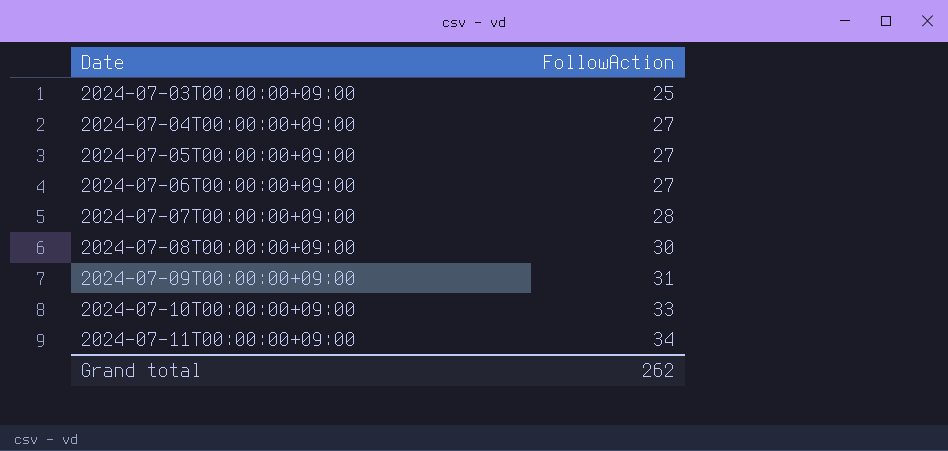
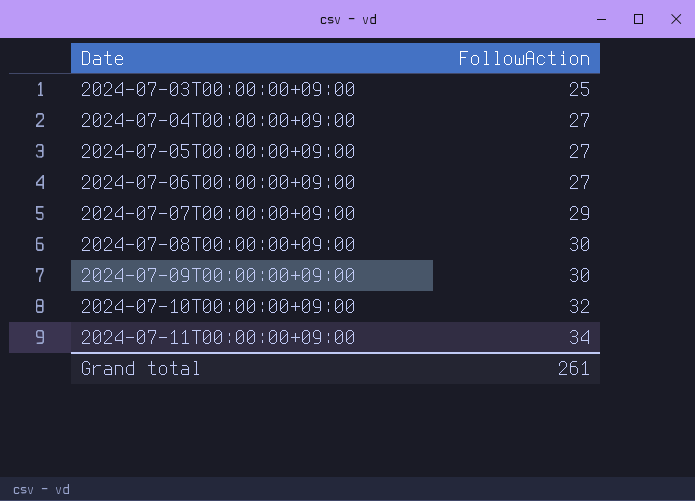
2024-07-07T00:00:00+09:00 | FollowAction: 28 -> 29
2024-07-09T00:00:00+09:00 | FollowAction: 31 -> 30
2024-07-10T00:00:00+09:00 | FollowAction: 33 -> 32
Grand total | FollowAction: 262 -> 261

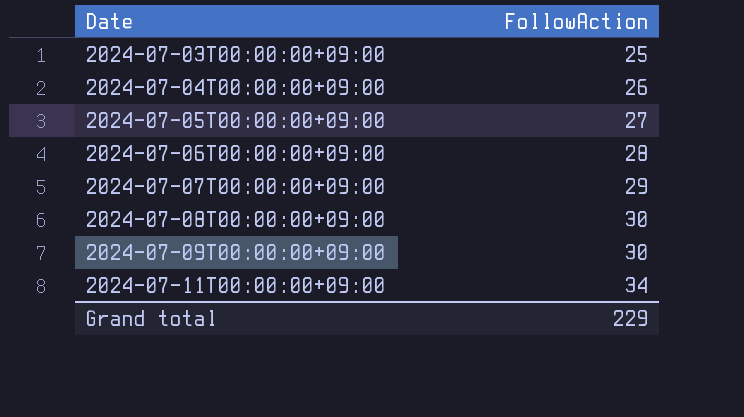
row 2024-07-10T00:00:00+09:00: 32 -> none
2024-07-04T00:00:00+09:00 | FollowAction: 27 -> 26
2024-07-06T00:00:00+09:00 | FollowAction: 27 -> 28
Grand total | FollowAction: 261 -> 229

